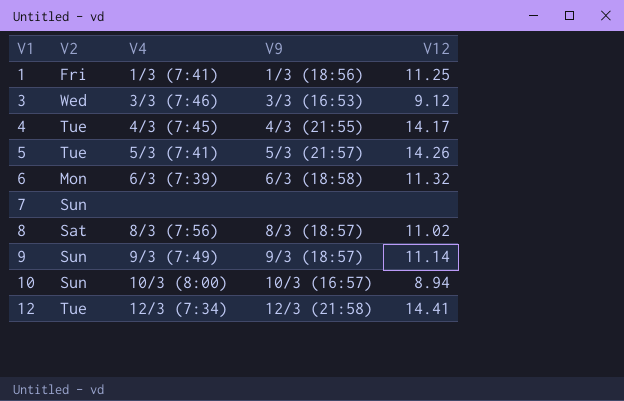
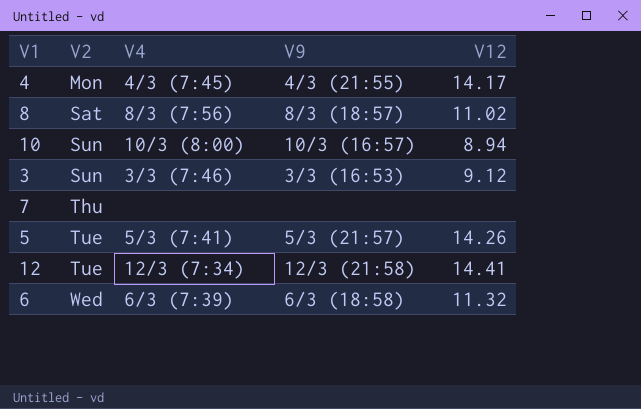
row order: V1 ascending -> V2 ascending
row 1: Fri | 1/3 (7:41) | 1/3 (18:56) | 11.25 -> none
row 9: Sun | 9/3 (7:49) | 9/3 (18:57) | 11.14 -> none
4 | V2: Tue -> Mon
3 | V2: Wed -> Sun
7 | V2: Sun -> Thu
6 | V2: Mon -> Wed

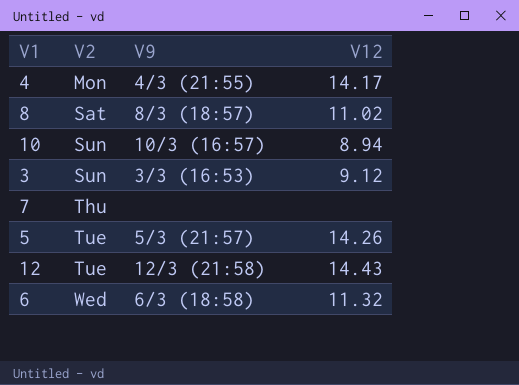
column V4 | position: 3 -> none
12 | V12: 14.41 -> 14.43

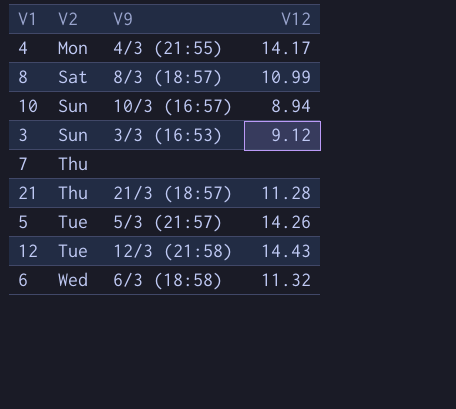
8 | V12: 11.02 -> 10.99
row 21: none -> Thu | 21/3 (18:57) | 11.28

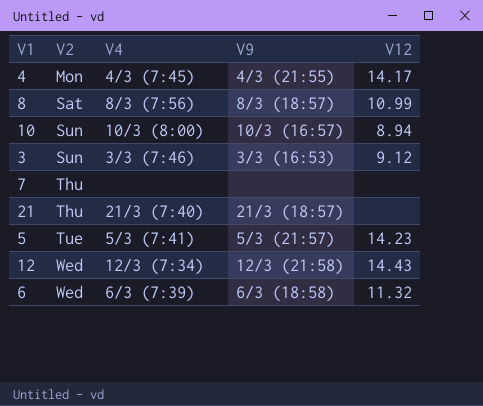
column V4 | position: none -> 3
21 | V12: 11.28 -> none
5 | V12: 14.26 -> 14.23
12 | V2: Tue -> Wed

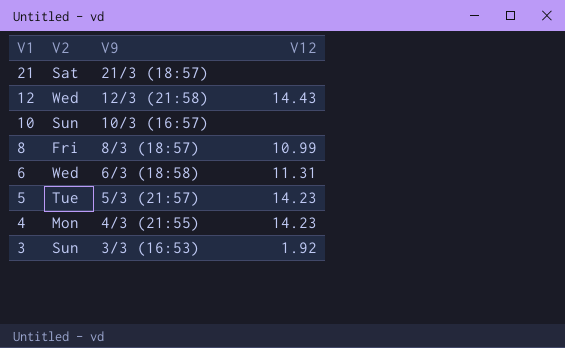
row order: V2 ascending -> V1 descending
column V4 | position: 3 -> none
row 7: Thu | none | none | none -> none
21 | V2: Thu -> Sat
10 | V12: 8.94 -> none
8 | V2: Sat -> Fri
6 | V12: 11.32 -> 11.31
4 | V12: 14.17 -> 14.23
3 | V12: 9.12 -> 1.92

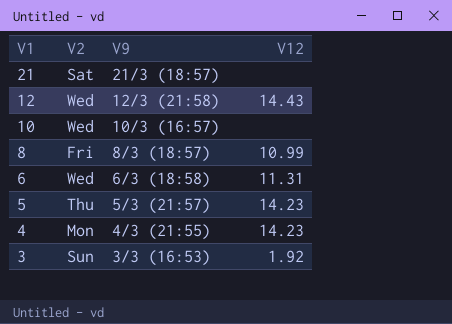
10 | V2: Sun -> Wed
5 | V2: Tue -> Thu

